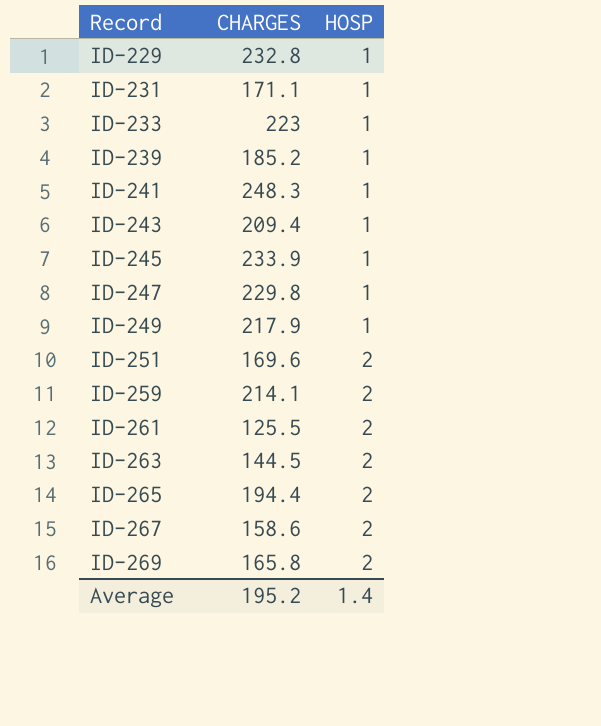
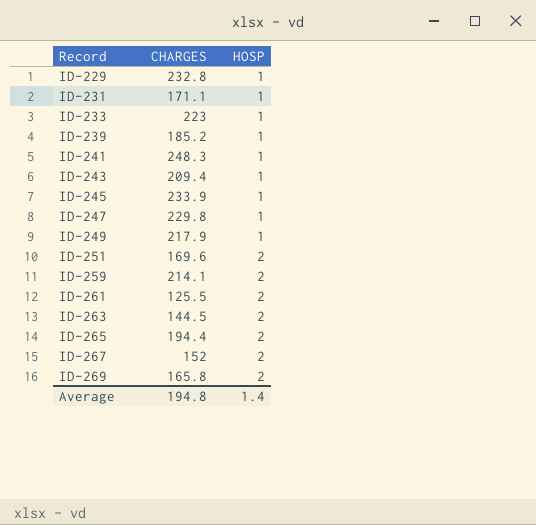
ID-267 | CHARGES: 158.6 -> 152
Average | CHARGES: 195.2 -> 194.8

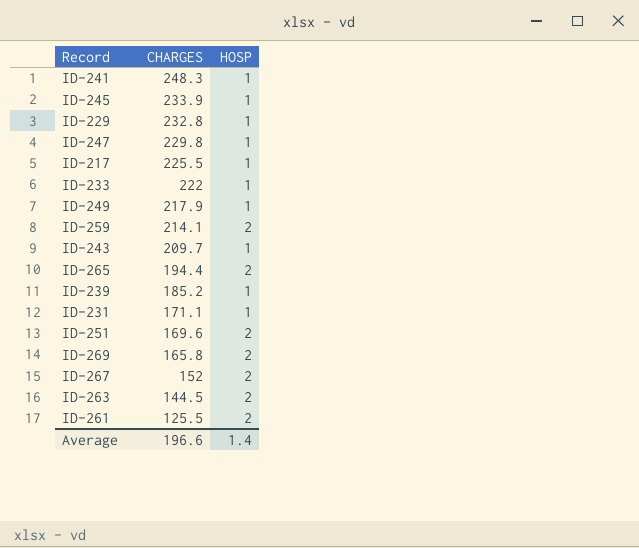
row order: Record ascending -> CHARGES descending
row ID-217: none -> 225.5 | 1
ID-233 | CHARGES: 223 -> 222
ID-243 | CHARGES: 209.4 -> 209.7
Average | CHARGES: 194.8 -> 196.6

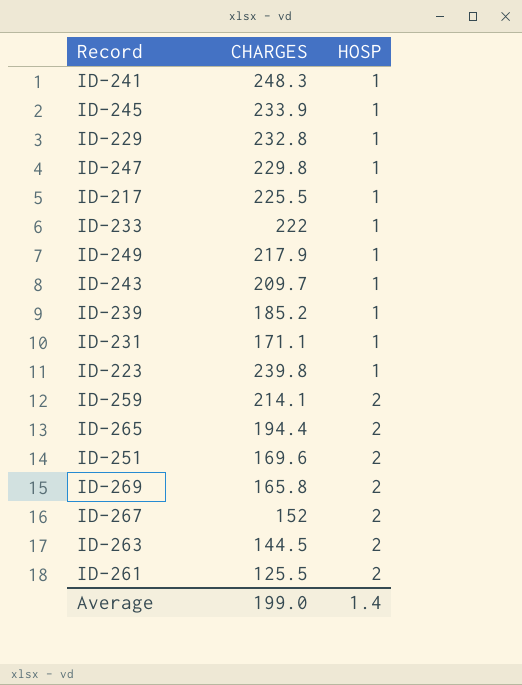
row order: CHARGES descending -> HOSP ascending
row ID-223: none -> 239.8 | 1
Average | CHARGES: 196.6 -> 199.0

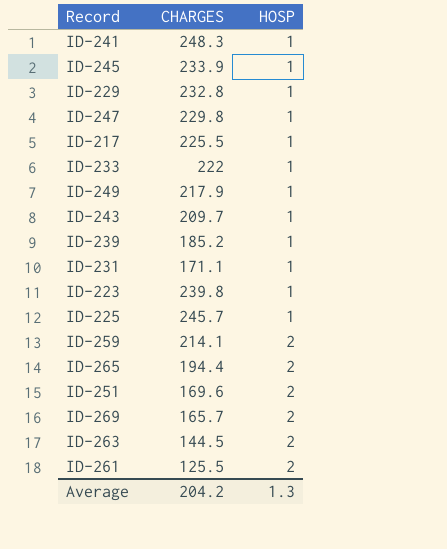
row ID-267: 152 | 2 -> none
row ID-225: none -> 245.7 | 1
ID-269 | CHARGES: 165.8 -> 165.7
Average | CHARGES: 199.0 -> 204.2
Average | HOSP: 1.4 -> 1.3

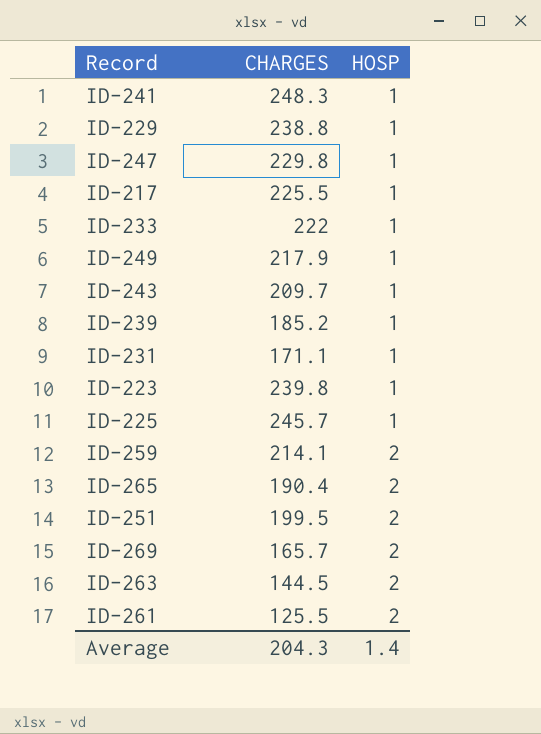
row ID-245: 233.9 | 1 -> none
ID-229 | CHARGES: 232.8 -> 238.8
ID-265 | CHARGES: 194.4 -> 190.4
ID-251 | CHARGES: 169.6 -> 199.5
Average | CHARGES: 204.2 -> 204.3
Average | HOSP: 1.3 -> 1.4

